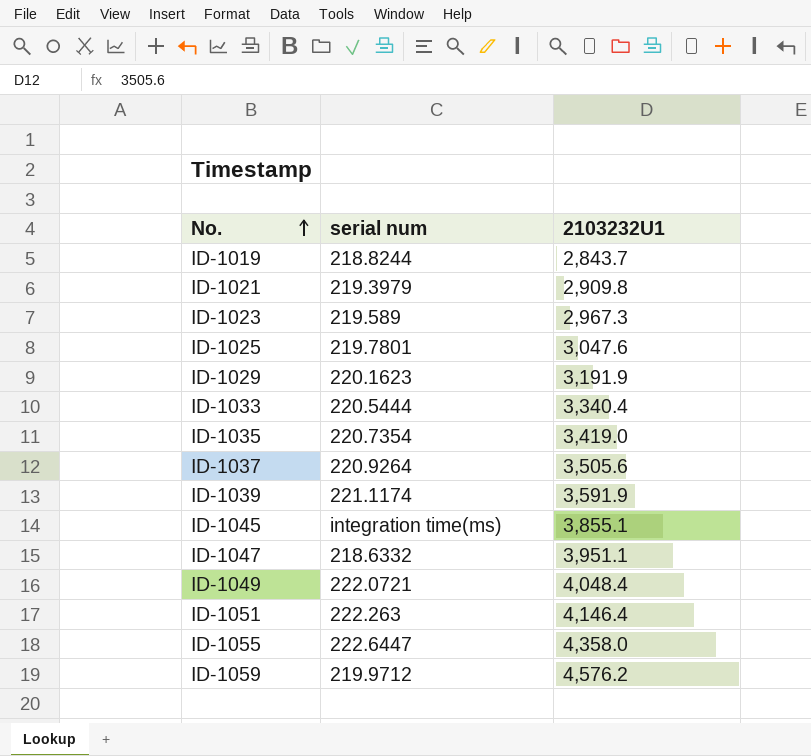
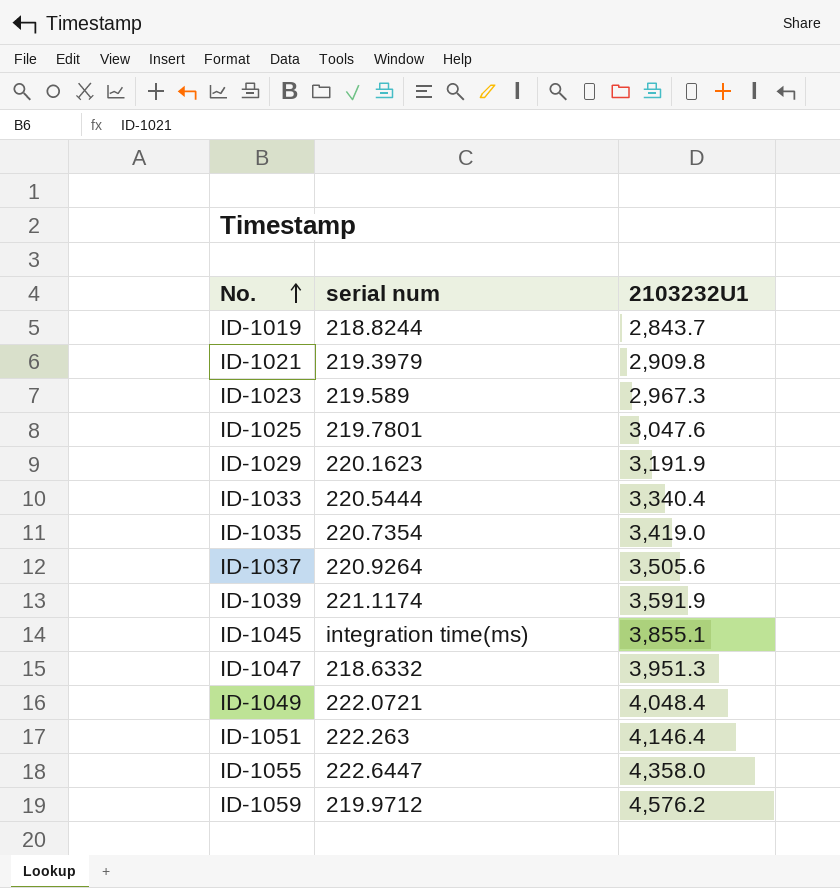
ID-1047 | 2103232U1: 3,951.1 -> 3,951.3

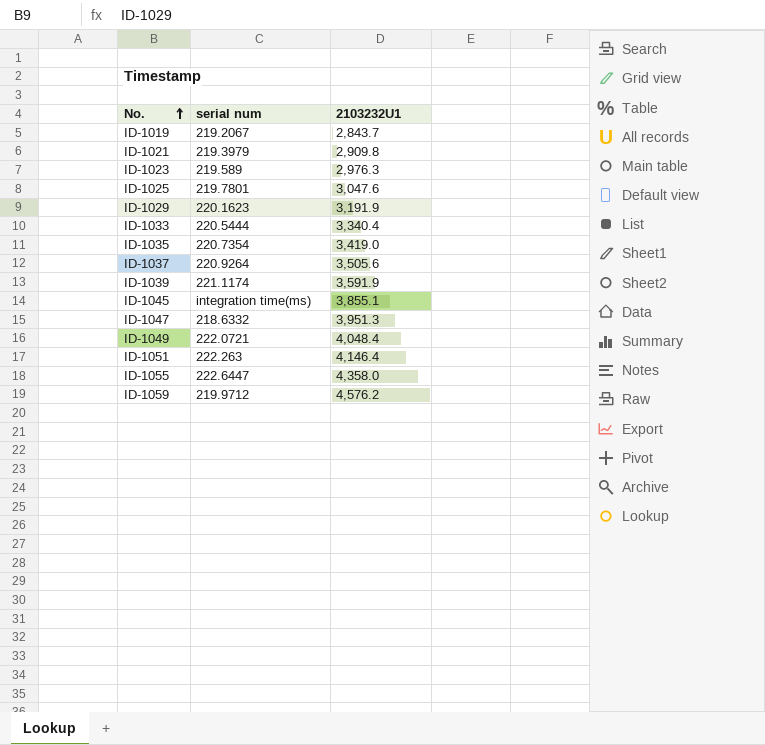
ID-1019 | serial num: 218.8244 -> 219.2067
ID-1023 | 2103232U1: 2,967.3 -> 2,976.3

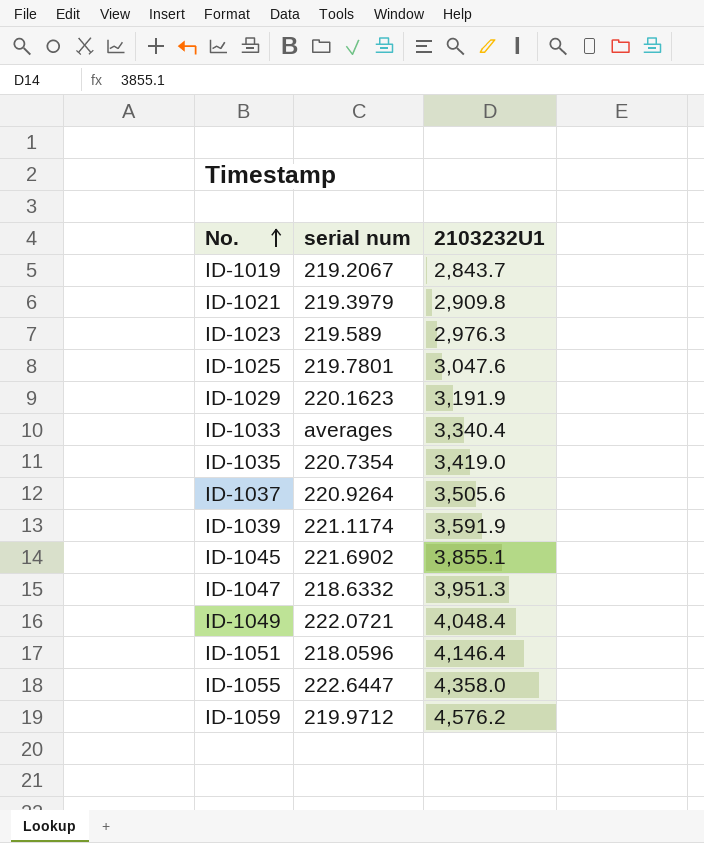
ID-1033 | serial num: 220.5444 -> averages
ID-1045 | serial num: integration time(ms) -> 221.6902
ID-1051 | serial num: 222.263 -> 218.0596

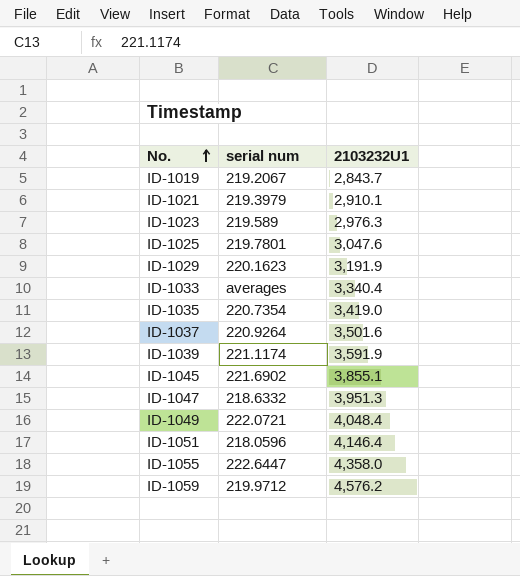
ID-1021 | 2103232U1: 2,909.8 -> 2,910.1
ID-1037 | 2103232U1: 3,505.6 -> 3,501.6

